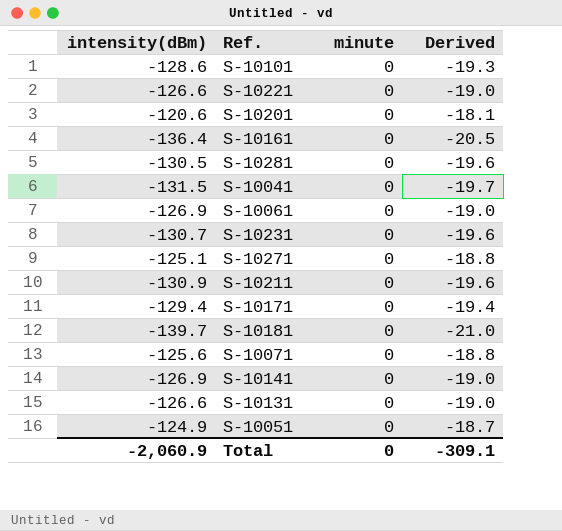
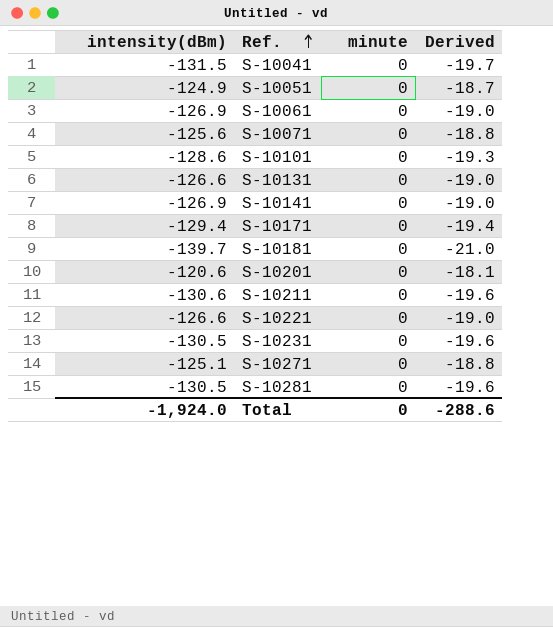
row order: none -> Ref. ascending
row S-10161: -136.4 | 0 | -20.5 -> none
S-10211 | intensity(dBm): -130.9 -> -130.6
S-10231 | intensity(dBm): -130.7 -> -130.5
Total | intensity(dBm): -2,060.9 -> -1,924.0
Total | Derived: -309.1 -> -288.6

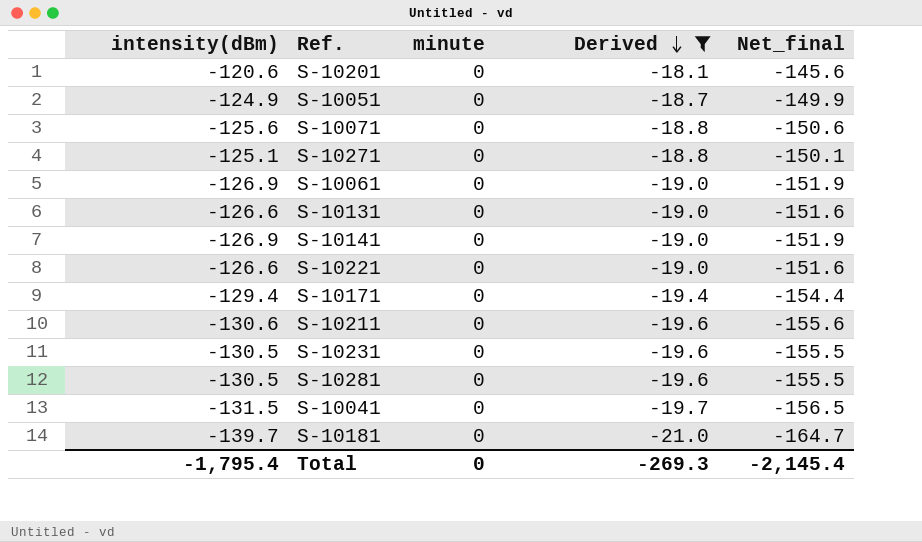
filter: none -> Derived != -19.3
row order: Ref. ascending -> Derived descending
column Net_final | formula: none -> [intensity(dBm)] - 25
Total | intensity(dBm): -1,924.0 -> -1,795.4
Total | Derived: -288.6 -> -269.3

